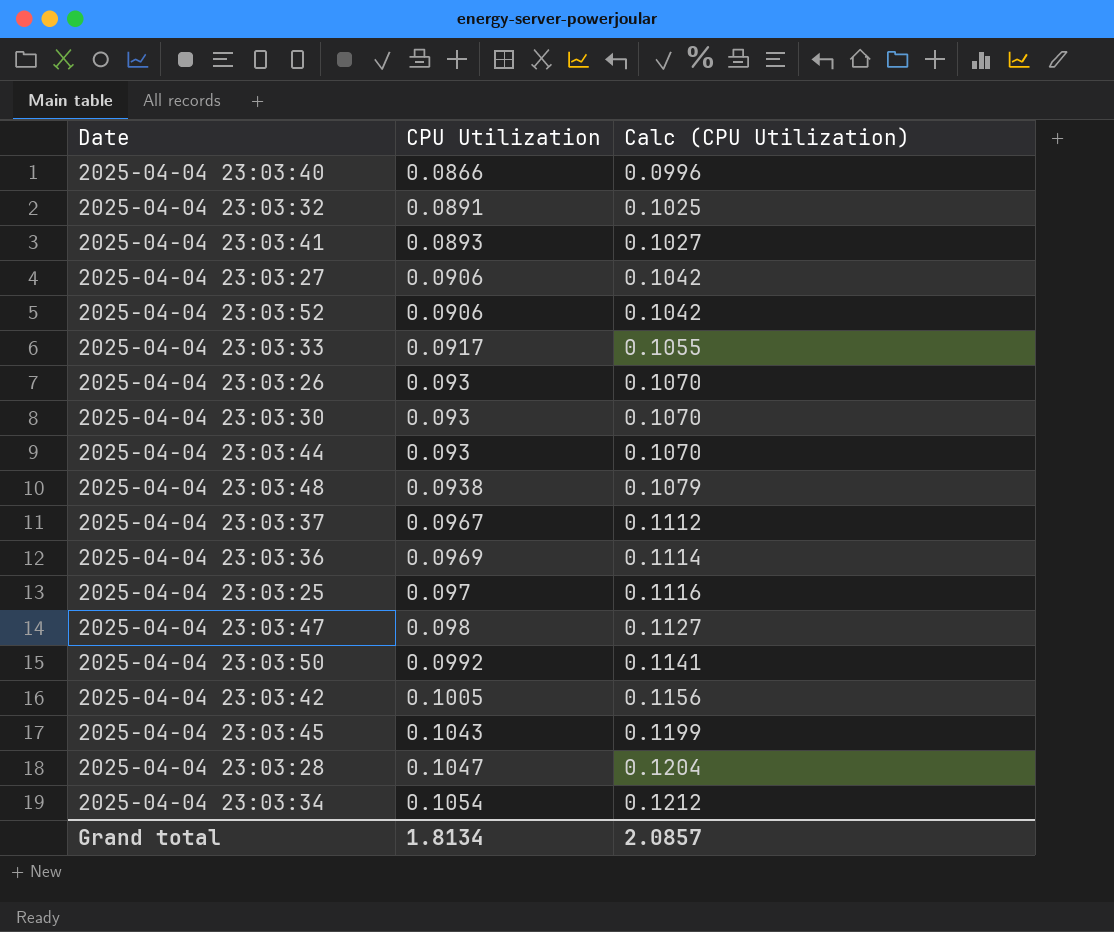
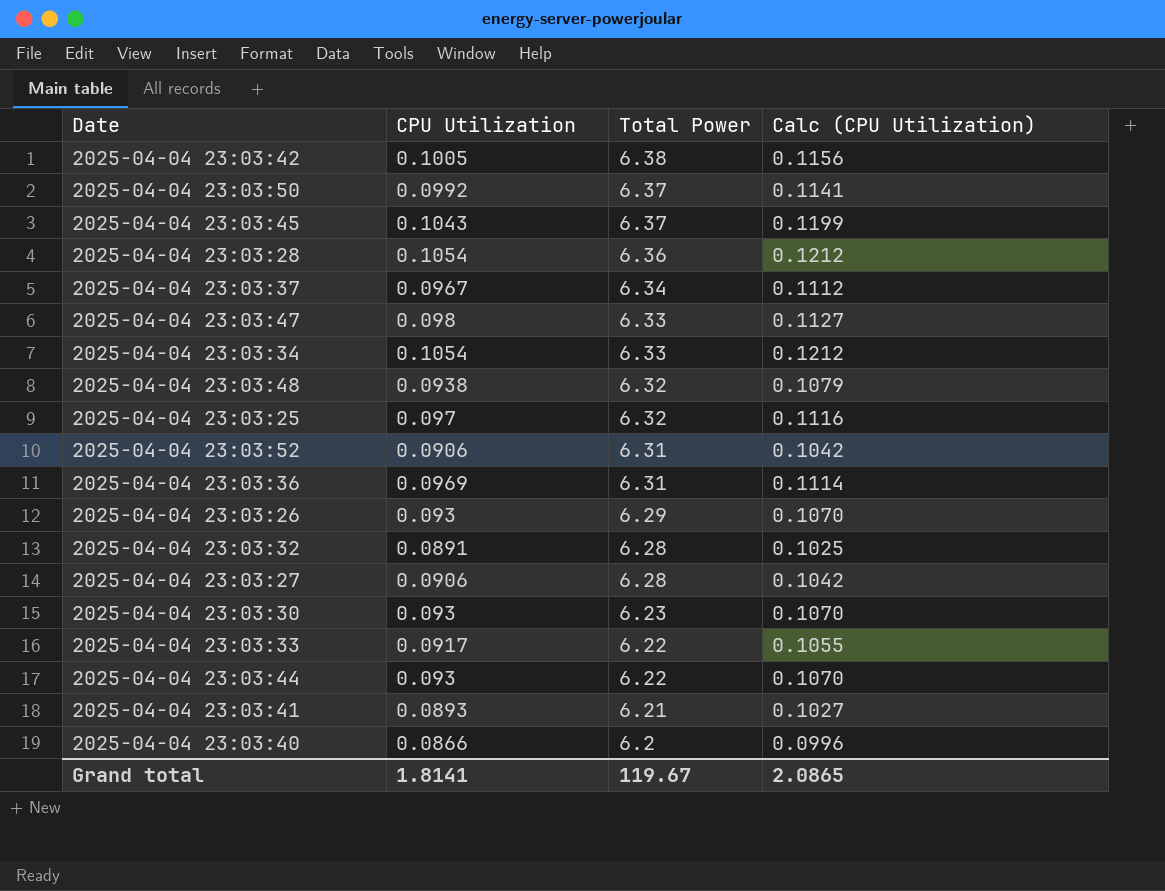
row order: CPU Utilization ascending -> Total Power descending
column Total Power | position: none -> 3
2025-04-04 23:03:28 | CPU Utilization: 0.1047 -> 0.1054
2025-04-04 23:03:28 | Calc (CPU Utilization): 0.1204 -> 0.1212
Grand total | CPU Utilization: 1.8134 -> 1.8141
Grand total | Calc (CPU Utilization): 2.0857 -> 2.0865

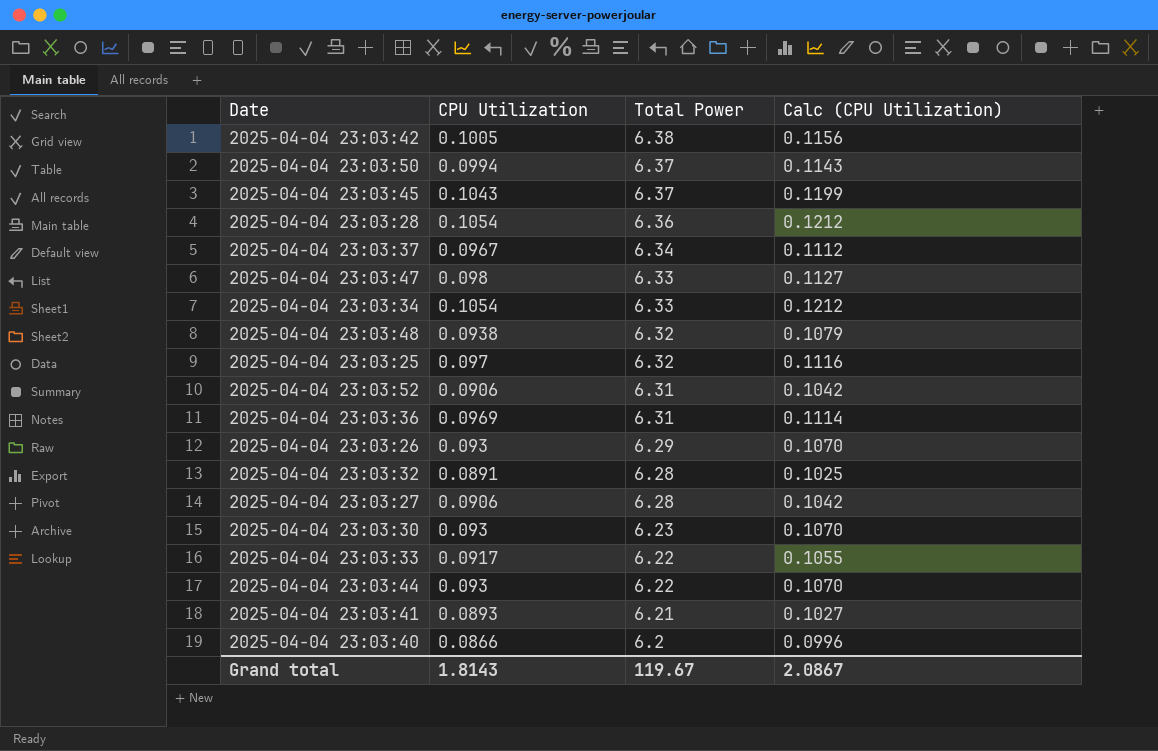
2025-04-04 23:03:50 | CPU Utilization: 0.0992 -> 0.0994
2025-04-04 23:03:50 | Calc (CPU Utilization): 0.1141 -> 0.1143
Grand total | CPU Utilization: 1.8141 -> 1.8143
Grand total | Calc (CPU Utilization): 2.0865 -> 2.0867

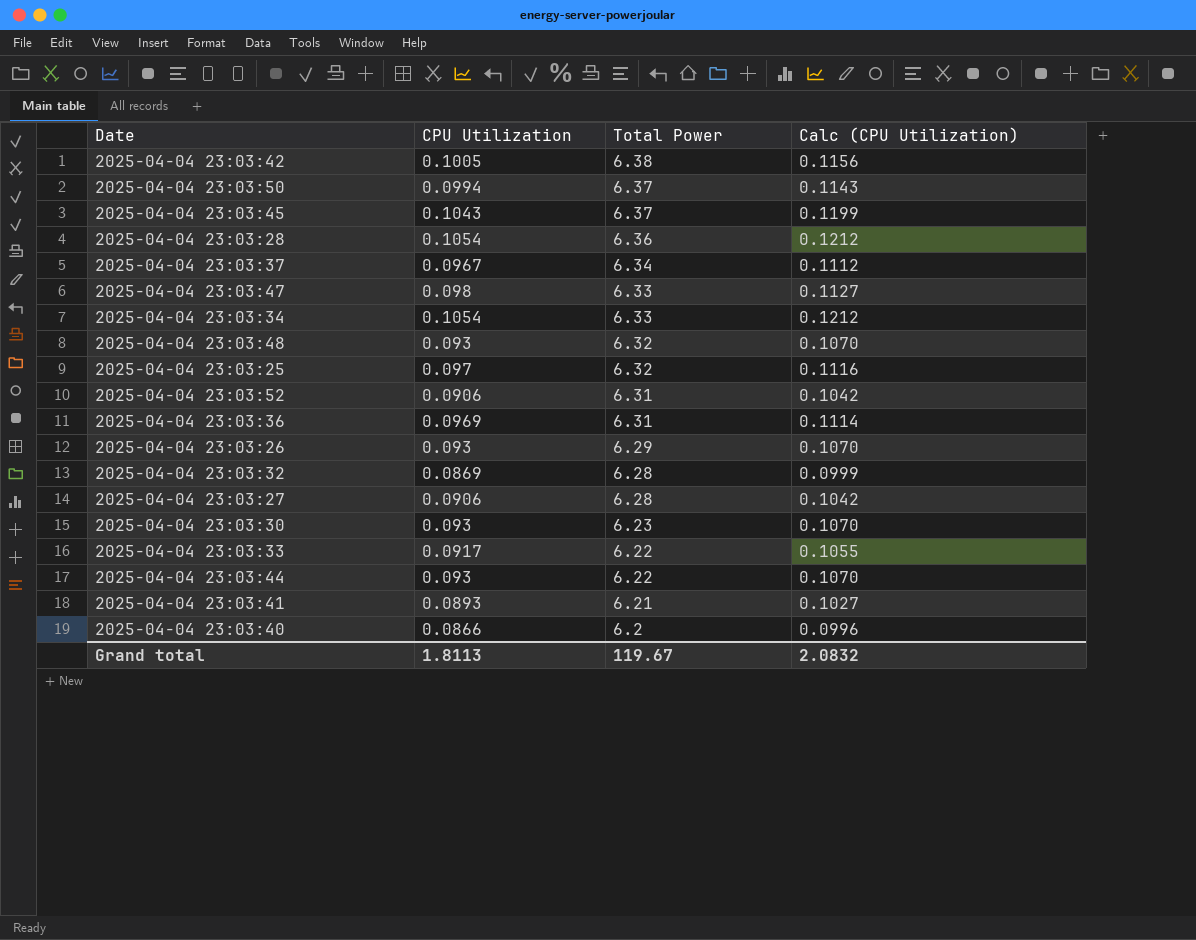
2025-04-04 23:03:48 | CPU Utilization: 0.0938 -> 0.093
2025-04-04 23:03:48 | Calc (CPU Utilization): 0.1079 -> 0.1070
2025-04-04 23:03:32 | CPU Utilization: 0.0891 -> 0.0869
2025-04-04 23:03:32 | Calc (CPU Utilization): 0.1025 -> 0.0999
Grand total | CPU Utilization: 1.8143 -> 1.8113
Grand total | Calc (CPU Utilization): 2.0867 -> 2.0832

